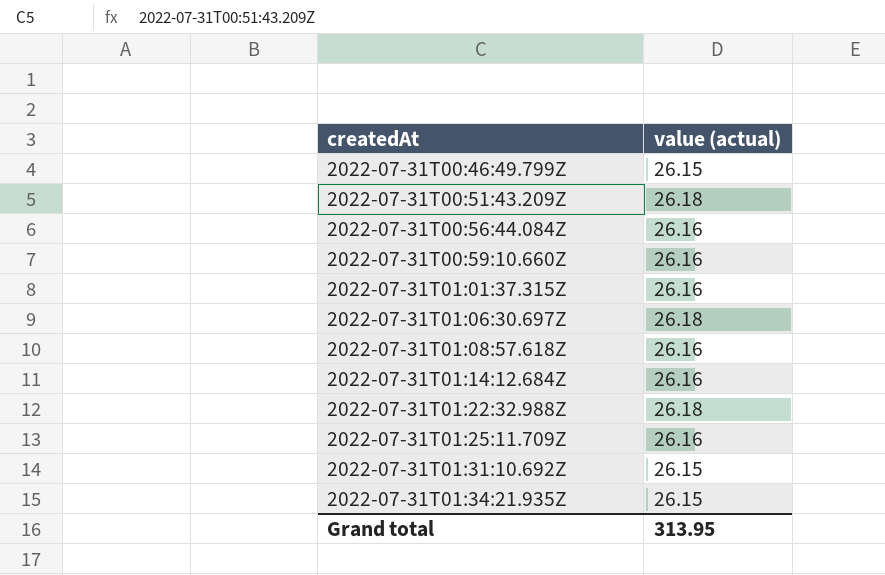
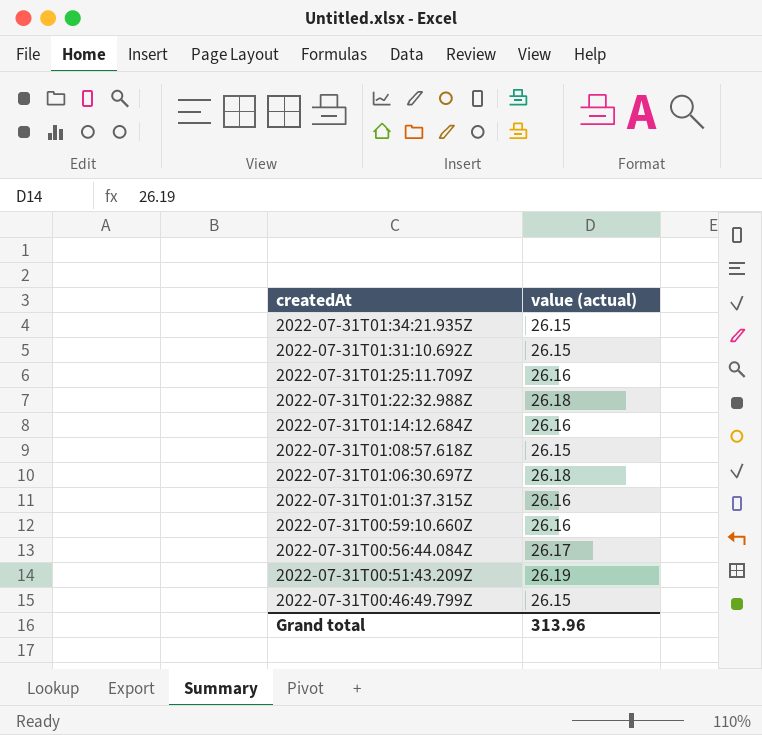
row order: createdAt ascending -> createdAt descending
2022-07-31T01:08:57.618Z | value (actual): 26.16 -> 26.15
2022-07-31T00:56:44.084Z | value (actual): 26.16 -> 26.17
2022-07-31T00:51:43.209Z | value (actual): 26.18 -> 26.19
Grand total | value (actual): 313.95 -> 313.96

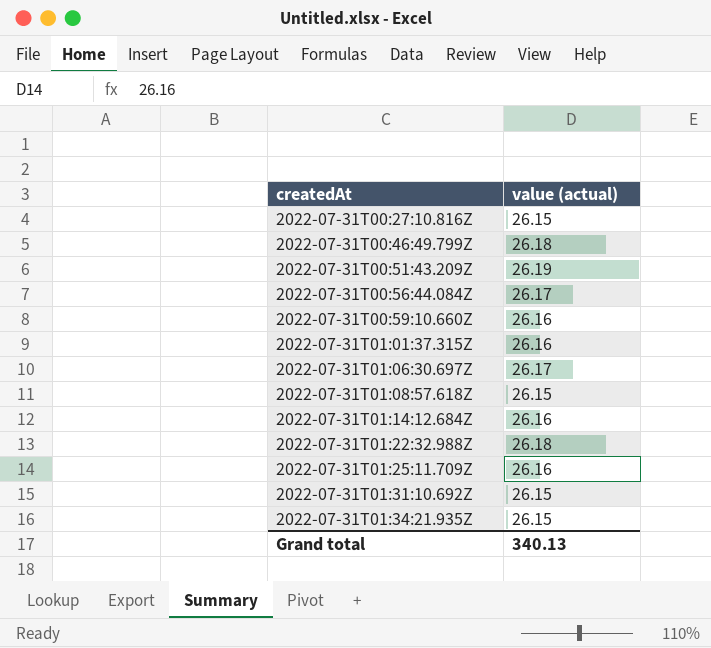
row order: createdAt descending -> createdAt ascending
row 2022-07-31T00:27:10.816Z: none -> 26.15
2022-07-31T00:46:49.799Z | value (actual): 26.15 -> 26.18
2022-07-31T01:06:30.697Z | value (actual): 26.18 -> 26.17
Grand total | value (actual): 313.96 -> 340.13

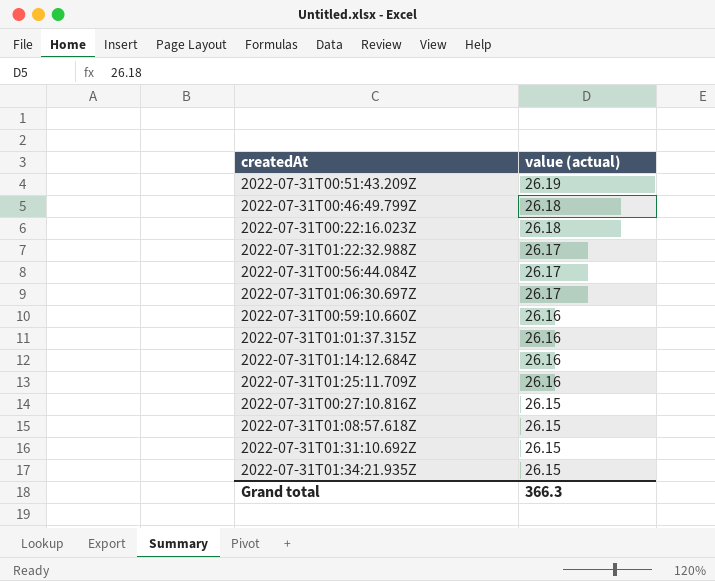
row order: createdAt ascending -> value (actual) descending
row 2022-07-31T00:22:16.023Z: none -> 26.18
2022-07-31T01:22:32.988Z | value (actual): 26.18 -> 26.17
Grand total | value (actual): 340.13 -> 366.3

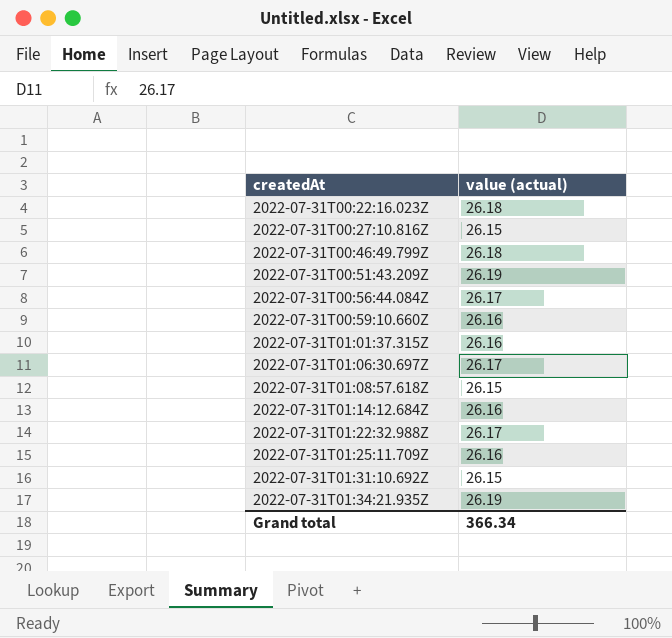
row order: value (actual) descending -> createdAt ascending
2022-07-31T01:34:21.935Z | value (actual): 26.15 -> 26.19
Grand total | value (actual): 366.3 -> 366.34

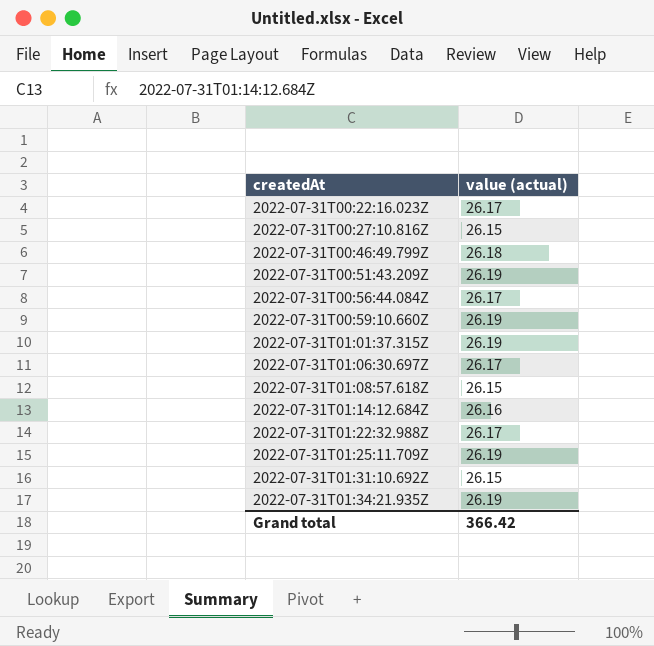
2022-07-31T00:22:16.023Z | value (actual): 26.18 -> 26.17
2022-07-31T00:59:10.660Z | value (actual): 26.16 -> 26.19
2022-07-31T01:01:37.315Z | value (actual): 26.16 -> 26.19
2022-07-31T01:25:11.709Z | value (actual): 26.16 -> 26.19
Grand total | value (actual): 366.34 -> 366.42

